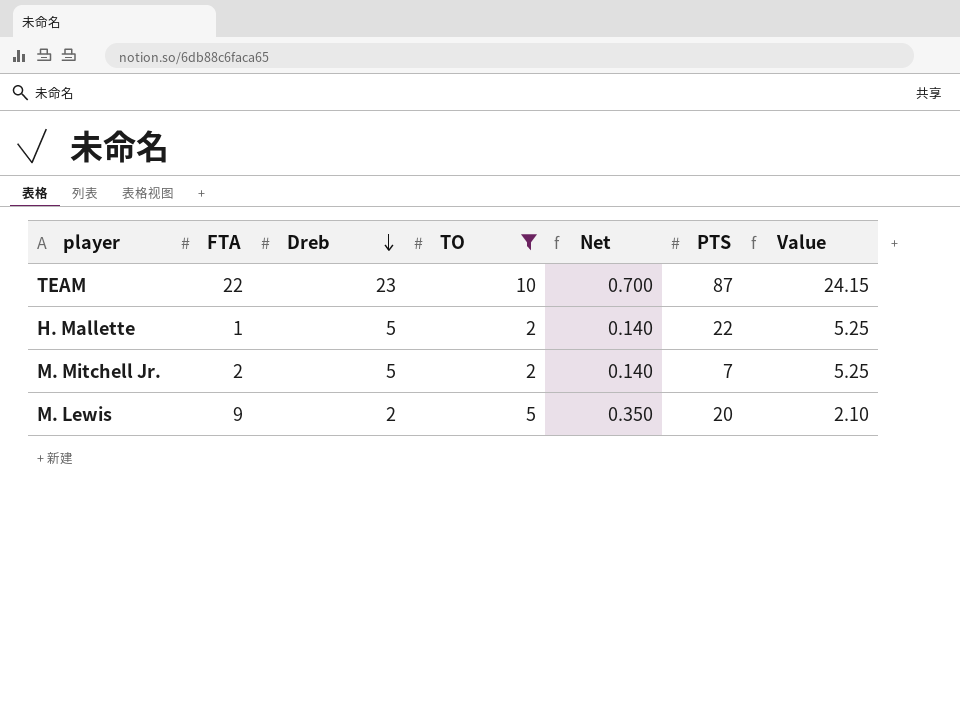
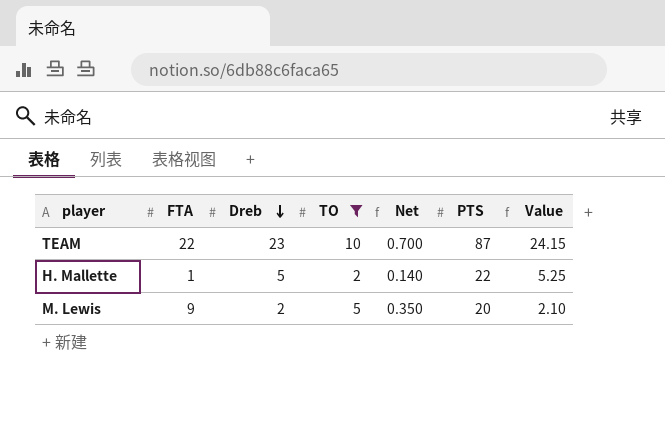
row M. Mitchell Jr.: 2 | 5 | 2 | 0.140 | 7 | 5.25 -> none

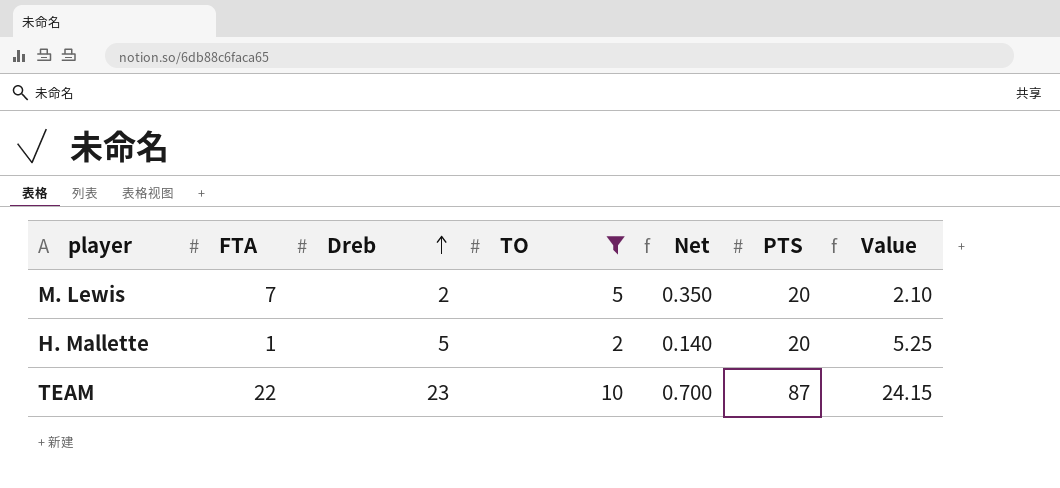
row order: Dreb descending -> Dreb ascending
M. Lewis | FTA: 9 -> 7
H. Mallette | PTS: 22 -> 20

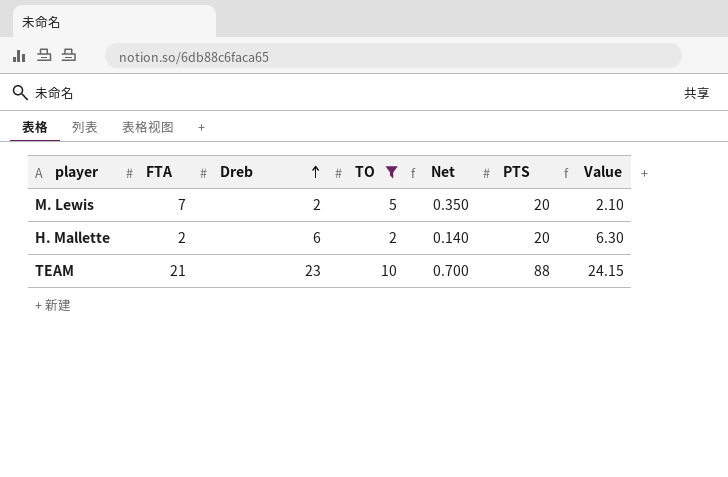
H. Mallette | FTA: 1 -> 2
H. Mallette | Dreb: 5 -> 6
H. Mallette | Value: 5.25 -> 6.30
TEAM | FTA: 22 -> 21
TEAM | PTS: 87 -> 88

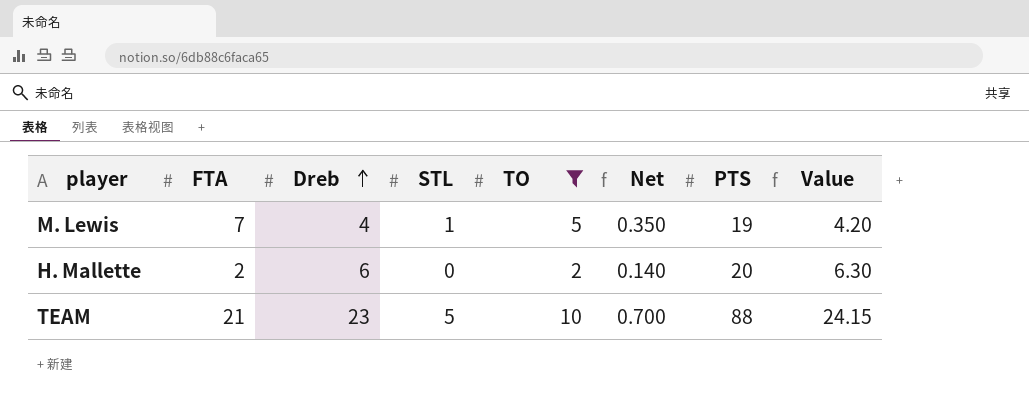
column STL | position: none -> 4
M. Lewis | Dreb: 2 -> 4
M. Lewis | PTS: 20 -> 19
M. Lewis | Value: 2.10 -> 4.20

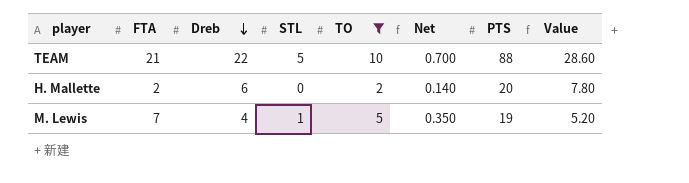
row order: Dreb ascending -> Dreb descending
column Value | formula: [Dreb] * 1.05 -> [Dreb] * 1.3
TEAM | Dreb: 23 -> 22

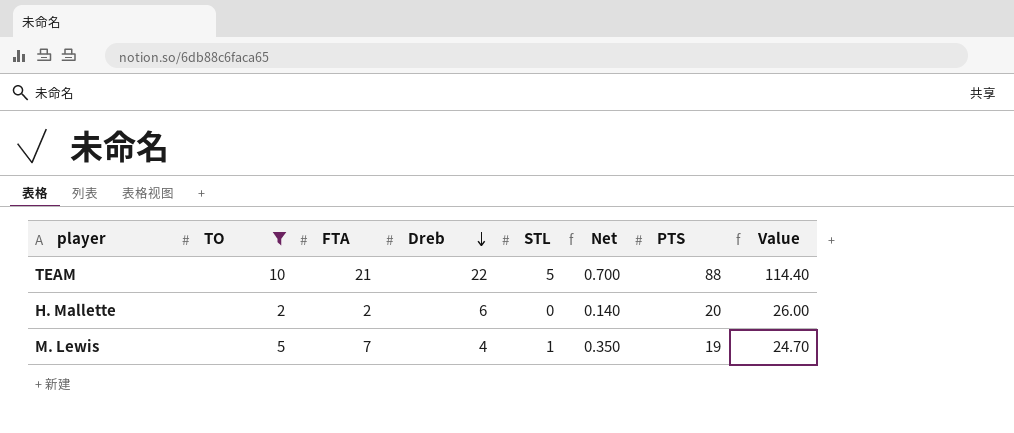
column TO | position: 5 -> 2
column Value | formula: [Dreb] * 1.3 -> [PTS] * 1.3

